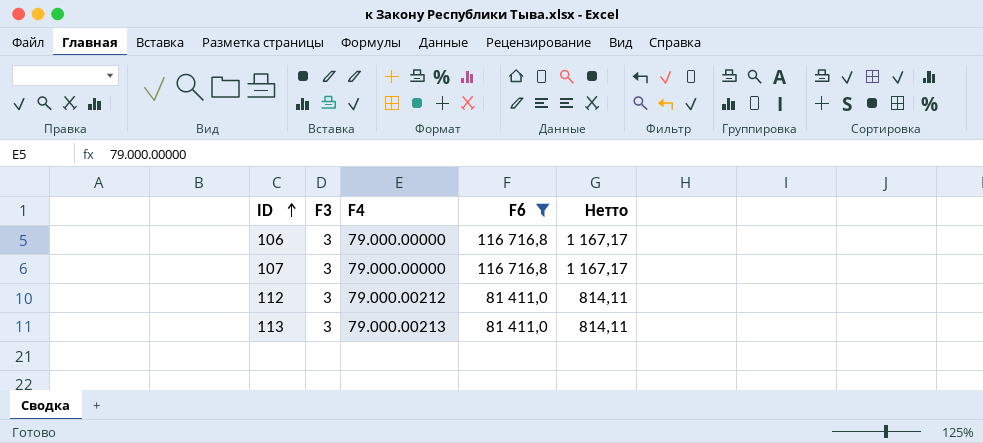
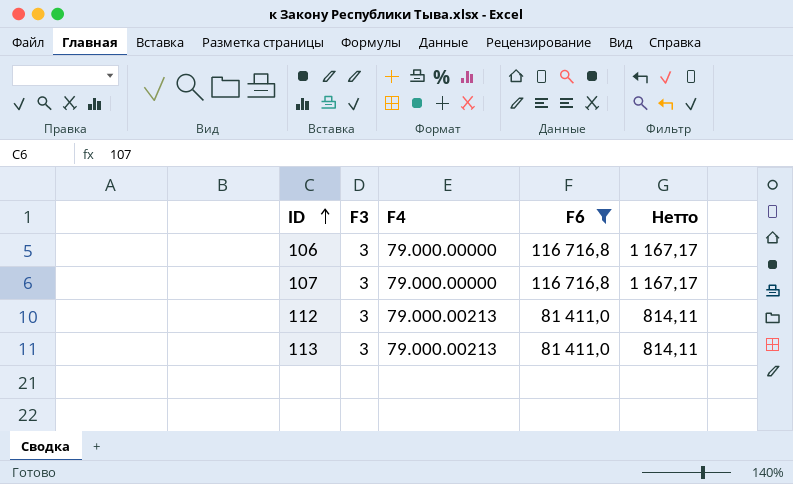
112 | F4: 79.000.00212 -> 79.000.00213

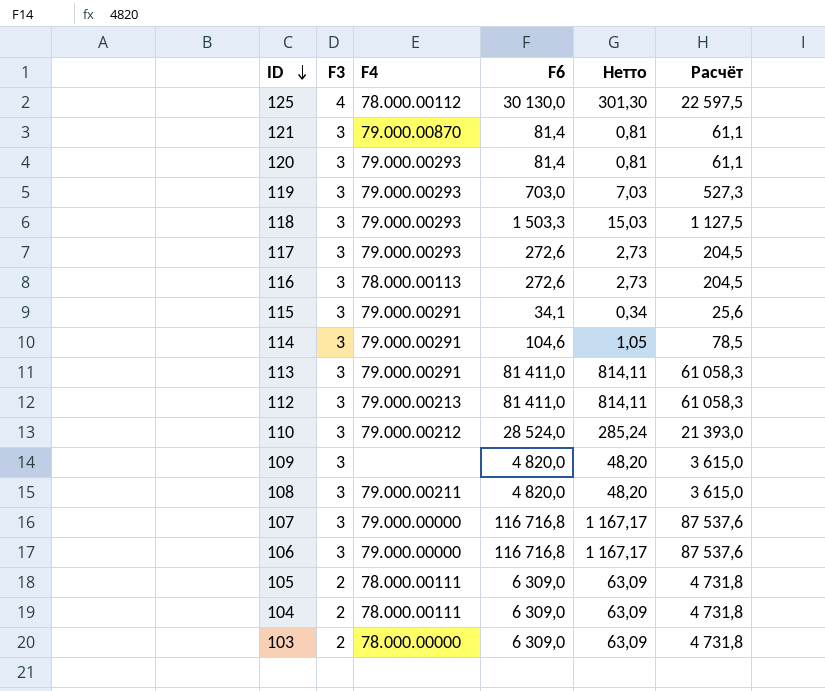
filter: F6 >= 81 411,0 -> none
row order: ID ascending -> ID descending
column Расчёт | formula: none -> [F6] * 0,75
113 | F4: 79.000.00213 -> 79.000.00291

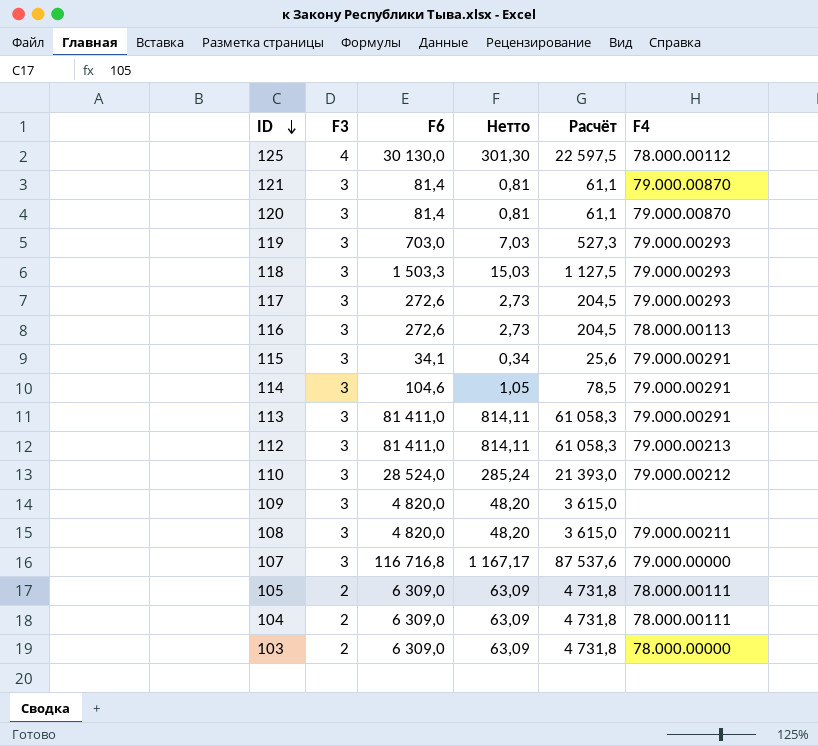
column F4 | position: 3 -> 6
row 106: 3 | 79.000.00000 | 116 716,8 | 1 167,17 | 87 537,6 -> none
120 | F4: 79.000.00293 -> 79.000.00870

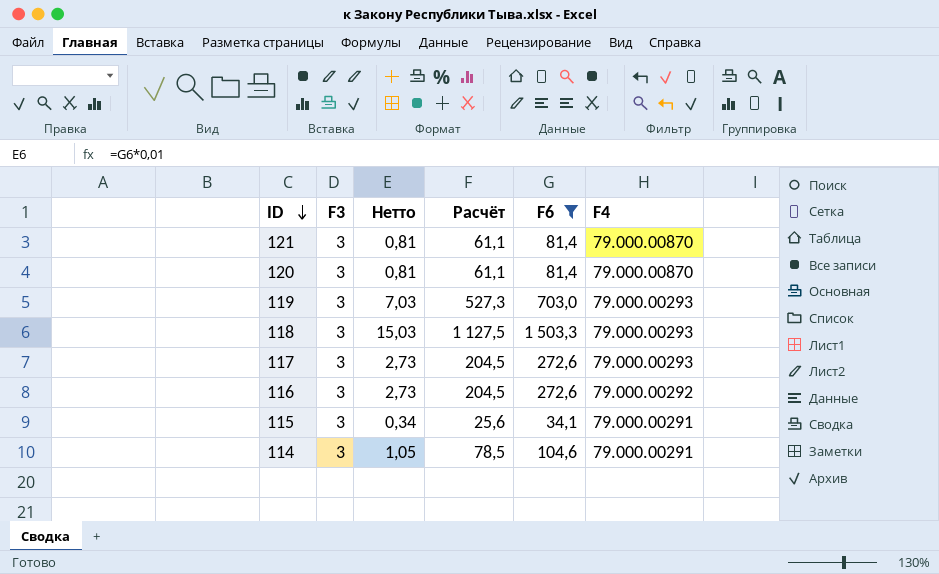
filter: none -> F6 <= 1 503,3
column F6 | position: 3 -> 5
116 | F4: 78.000.00113 -> 79.000.00292

